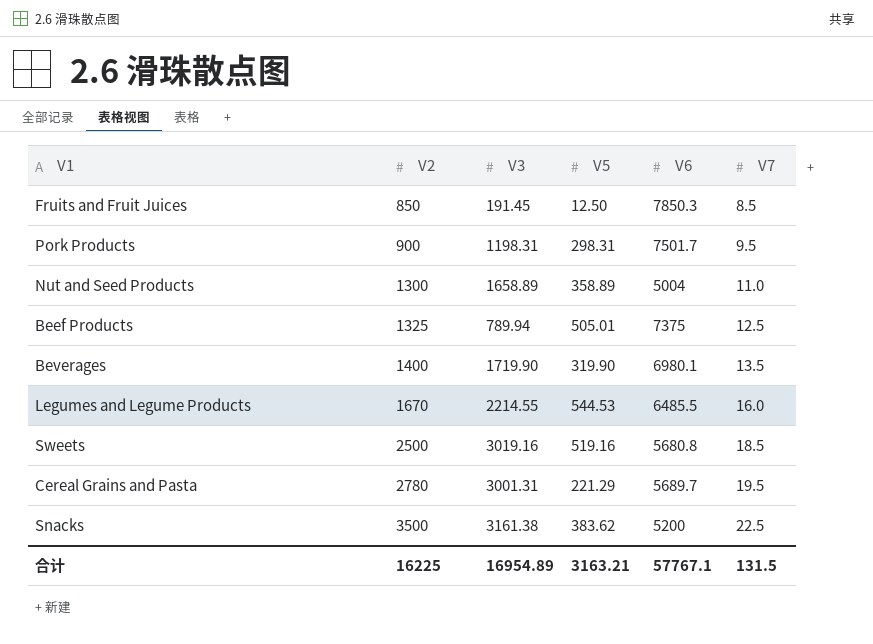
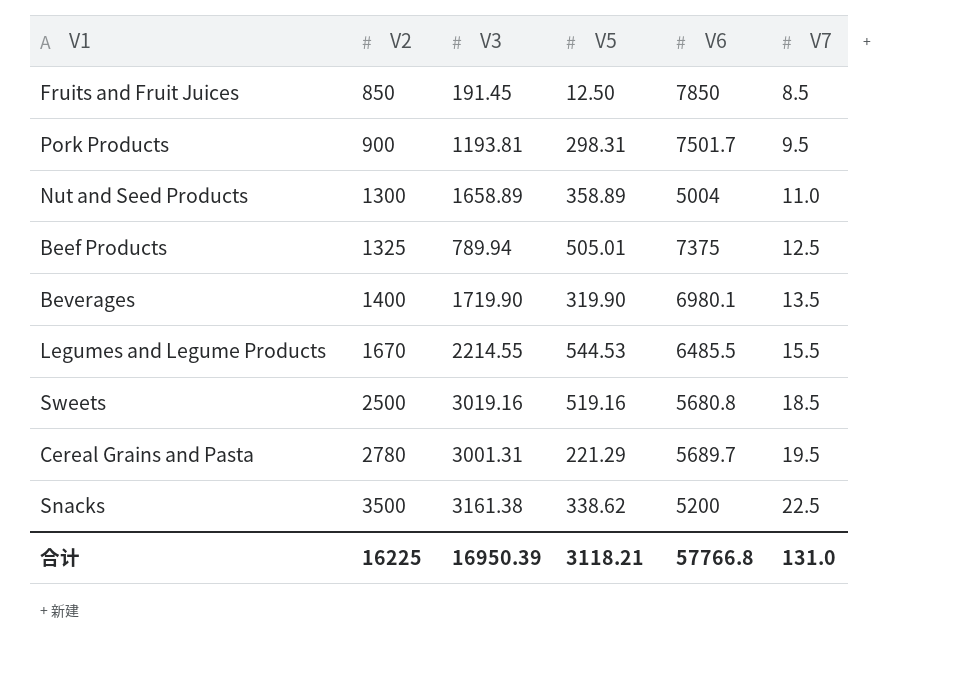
Fruits and Fruit Juices | V6: 7850.3 -> 7850
Pork Products | V3: 1198.31 -> 1193.81
Legumes and Legume Products | V7: 16.0 -> 15.5
Snacks | V5: 383.62 -> 338.62
合计 | V3: 16954.89 -> 16950.39
合计 | V5: 3163.21 -> 3118.21
合计 | V6: 57767.1 -> 57766.8
合计 | V7: 131.5 -> 131.0

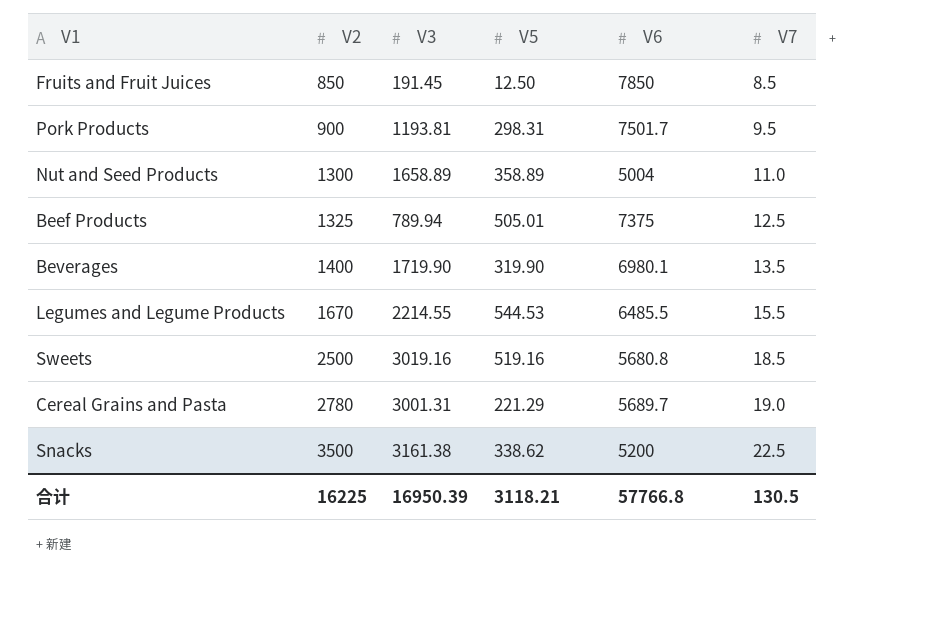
Cereal Grains and Pasta | V7: 19.5 -> 19.0
合计 | V7: 131.0 -> 130.5

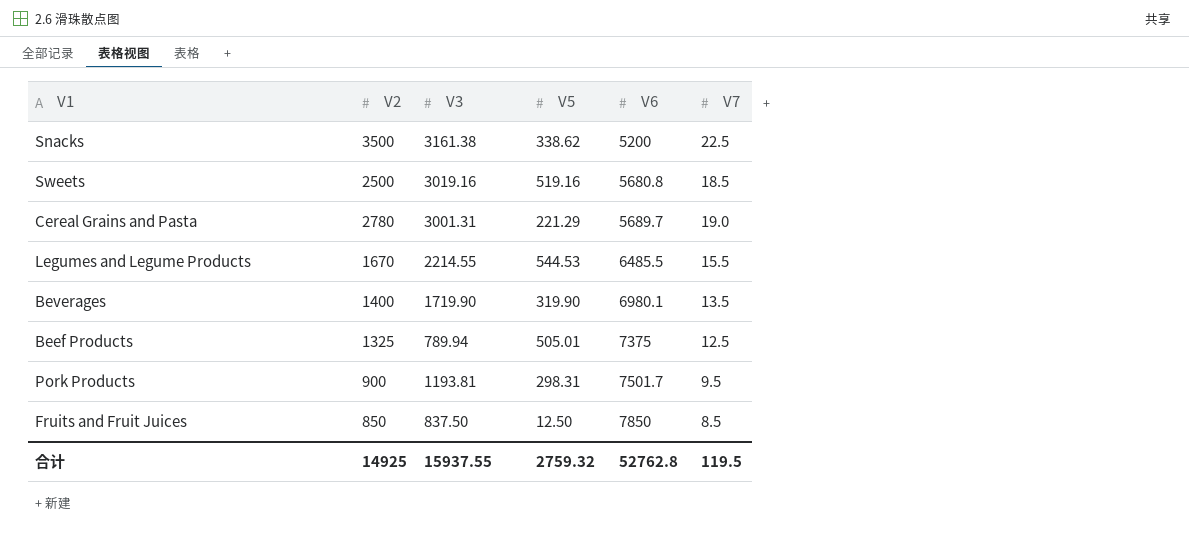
row order: V2 ascending -> V6 ascending
row Nut and Seed Products: 1300 | 1658.89 | 358.89 | 5004 | 11.0 -> none
Fruits and Fruit Juices | V3: 191.45 -> 837.50
合计 | V2: 16225 -> 14925
合计 | V3: 16950.39 -> 15937.55
合计 | V5: 3118.21 -> 2759.32
合计 | V6: 57766.8 -> 52762.8
合计 | V7: 130.5 -> 119.5

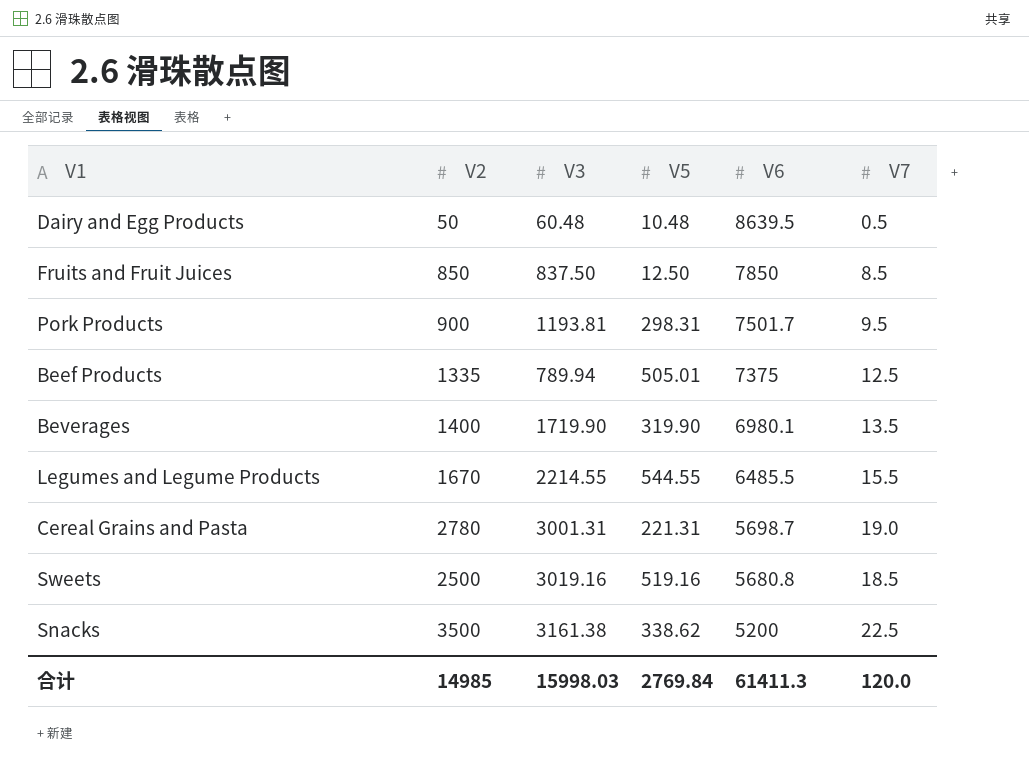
row order: V6 ascending -> V6 descending
row Dairy and Egg Products: none -> 50 | 60.48 | 10.48 | 8639.5 | 0.5
Beef Products | V2: 1325 -> 1335
Legumes and Legume Products | V5: 544.53 -> 544.55
Cereal Grains and Pasta | V5: 221.29 -> 221.31
Cereal Grains and Pasta | V6: 5689.7 -> 5698.7
合计 | V2: 14925 -> 14985
合计 | V3: 15937.55 -> 15998.03
合计 | V5: 2759.32 -> 2769.84
合计 | V6: 52762.8 -> 61411.3
合计 | V7: 119.5 -> 120.0

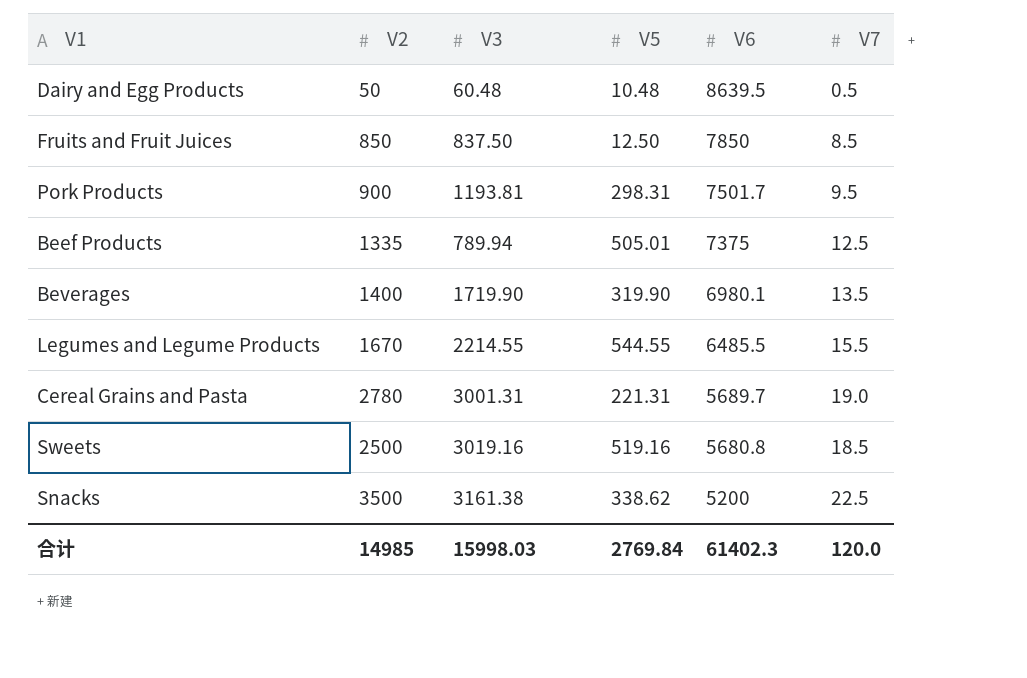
Cereal Grains and Pasta | V6: 5698.7 -> 5689.7
合计 | V6: 61411.3 -> 61402.3

